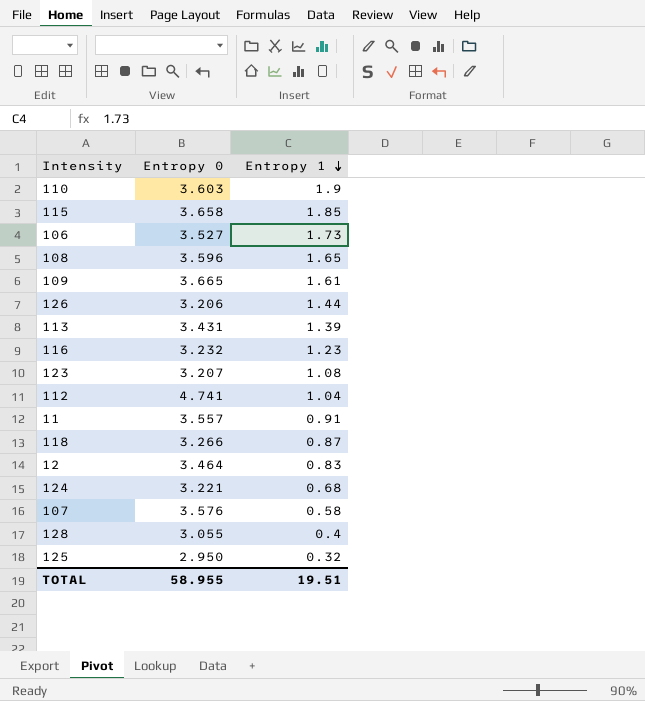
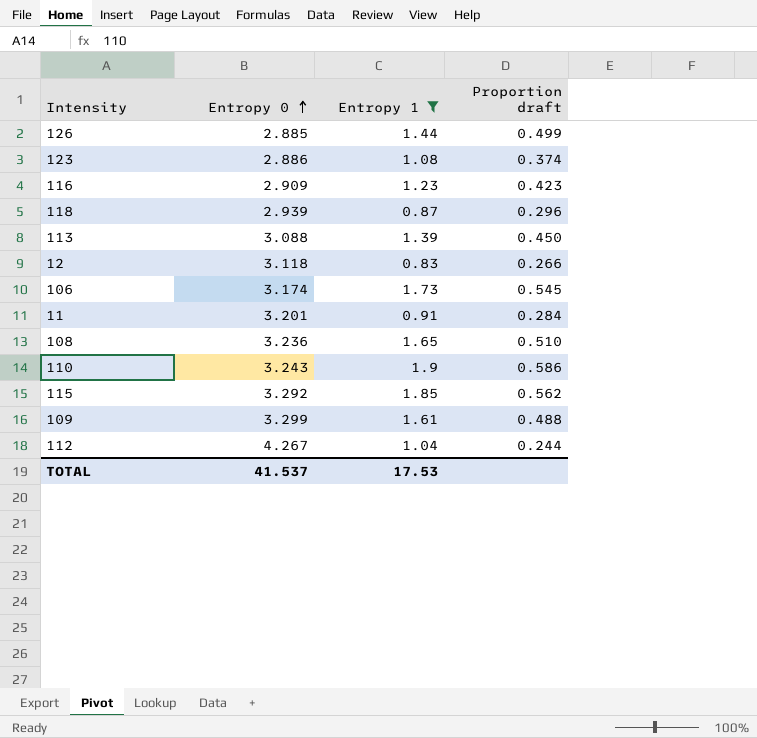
filter: none -> Entropy 1 >= 0.83
row order: Entropy 1 descending -> Entropy 0 ascending
column Proportion draft | formula: none -> [Entropy 1] / [Entropy 0]
126 | Entropy 0: 3.206 -> 2.885
123 | Entropy 0: 3.207 -> 2.886
116 | Entropy 0: 3.232 -> 2.909
118 | Entropy 0: 3.266 -> 2.939
113 | Entropy 0: 3.431 -> 3.088
12 | Entropy 0: 3.464 -> 3.118
106 | Entropy 0: 3.527 -> 3.174
11 | Entropy 0: 3.557 -> 3.201
108 | Entropy 0: 3.596 -> 3.236
110 | Entropy 0: 3.603 -> 3.243
115 | Entropy 0: 3.658 -> 3.292
109 | Entropy 0: 3.665 -> 3.299
112 | Entropy 0: 4.741 -> 4.267
TOTAL | Entropy 0: 58.955 -> 41.537
TOTAL | Entropy 1: 19.51 -> 17.53

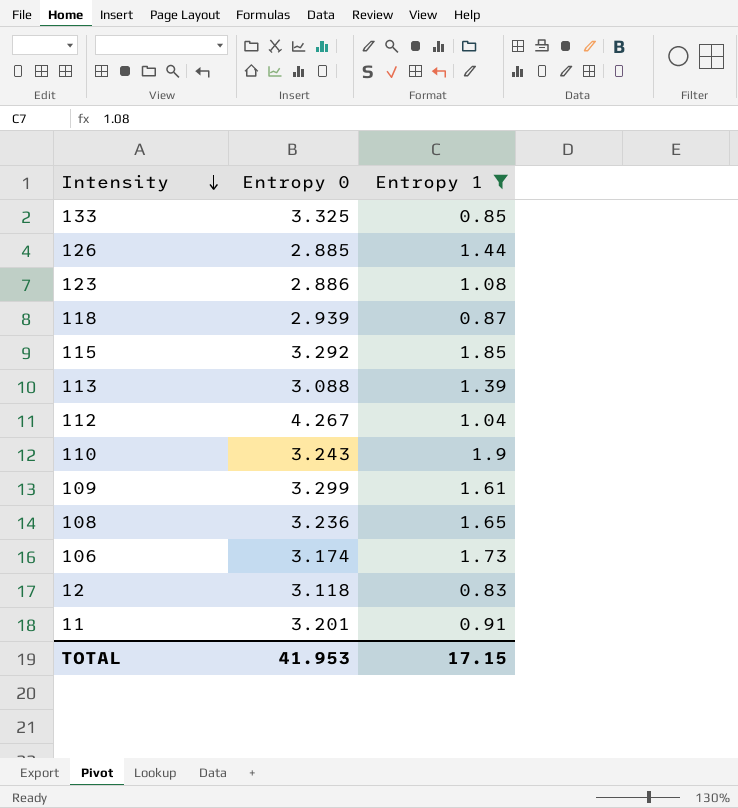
row order: Entropy 0 ascending -> Intensity descending
column Proportion draft | formula: [Entropy 1] / [Entropy 0] -> none
row 116: 2.909 | 1.23 | 0.423 -> none
row 133: none -> 3.325 | 0.85
TOTAL | Entropy 0: 41.537 -> 41.953
TOTAL | Entropy 1: 17.53 -> 17.15

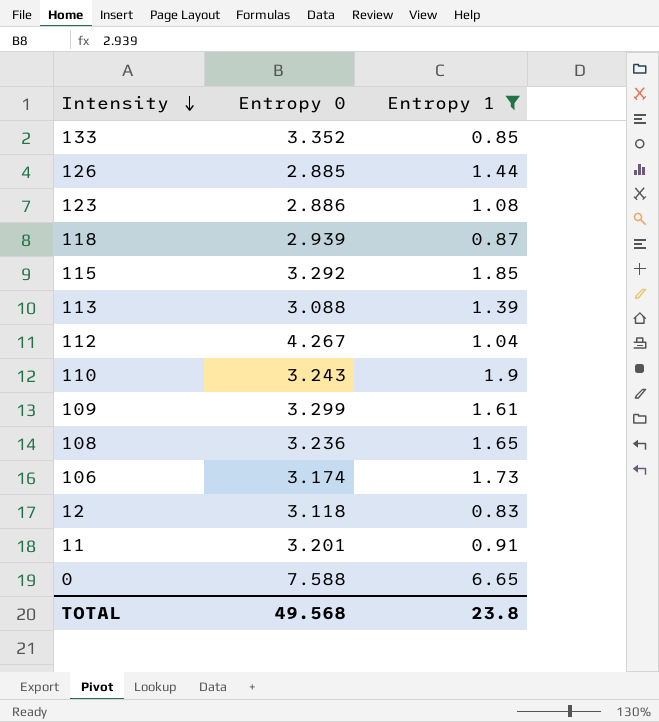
133 | Entropy 0: 3.325 -> 3.352
row 0: none -> 7.588 | 6.65
TOTAL | Entropy 0: 41.953 -> 49.568
TOTAL | Entropy 1: 17.15 -> 23.8

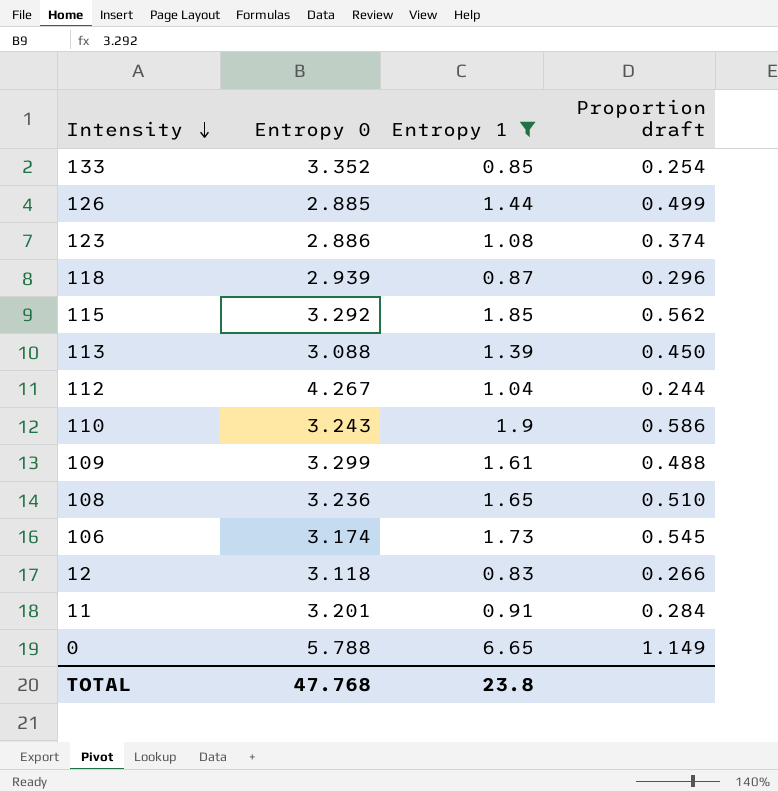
column Proportion draft | formula: none -> [Entropy 1] / [Entropy 0]
0 | Entropy 0: 7.588 -> 5.788
TOTAL | Entropy 0: 49.568 -> 47.768

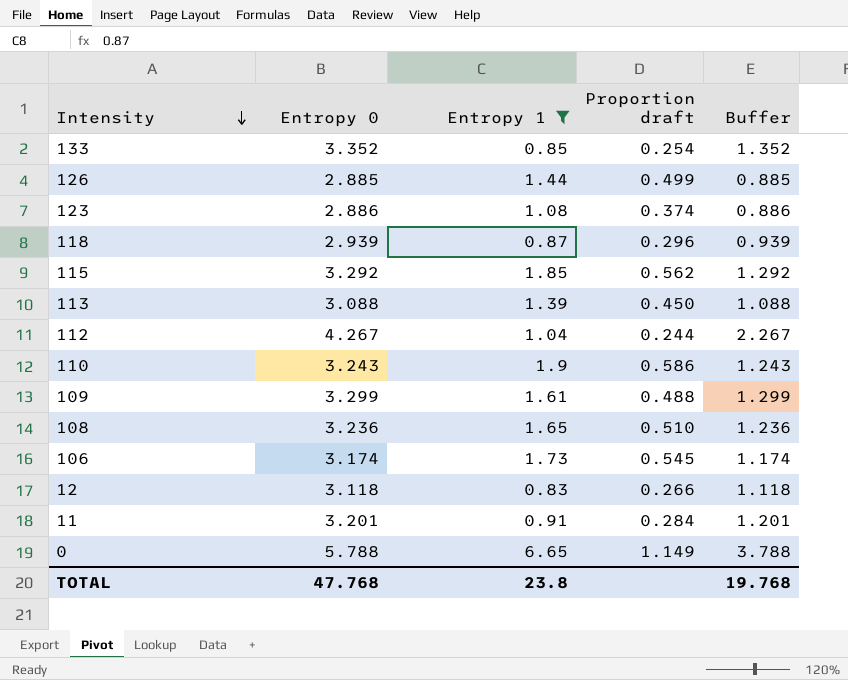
column Buffer | formula: none -> [Entropy 0] - 2

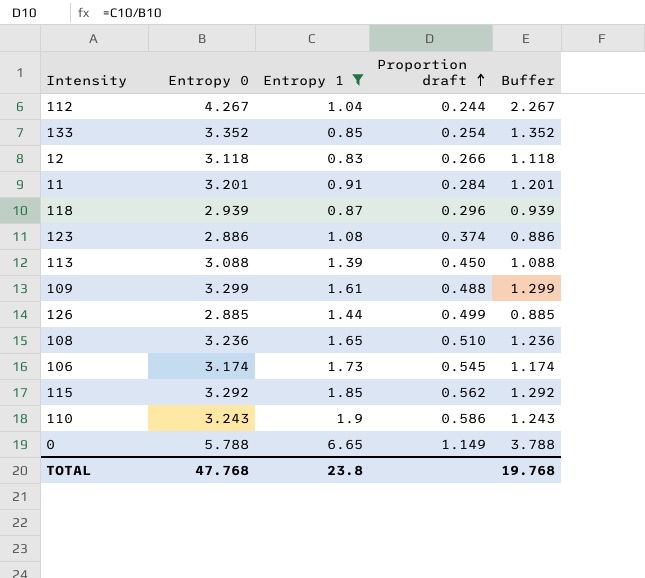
row order: Intensity descending -> Proportion draft ascending

